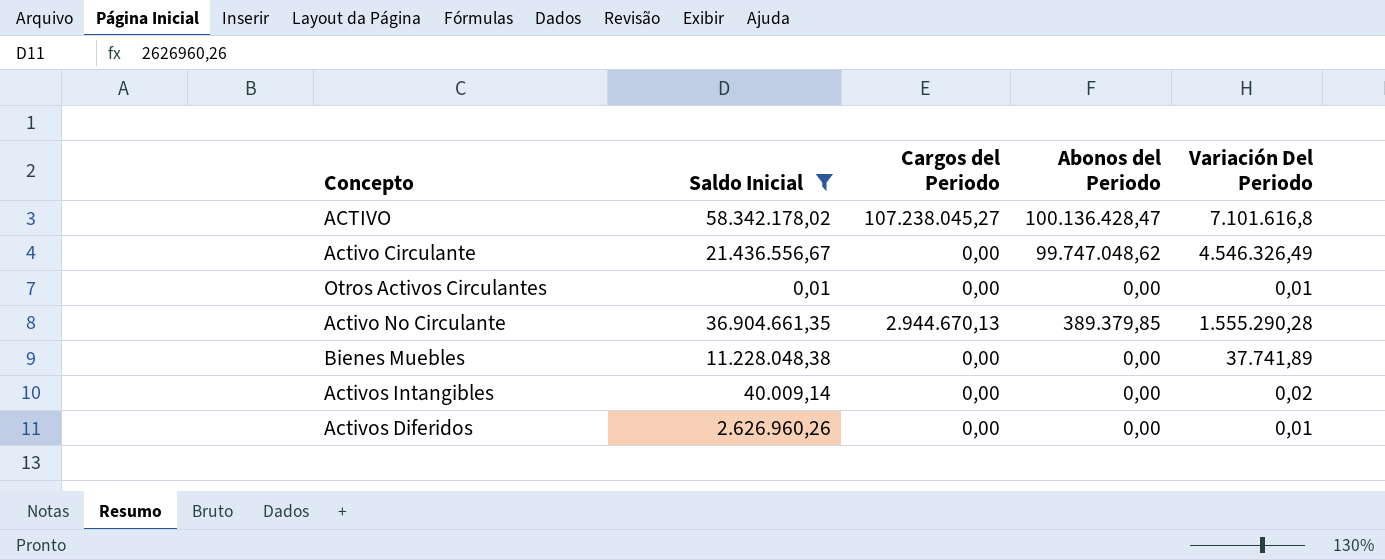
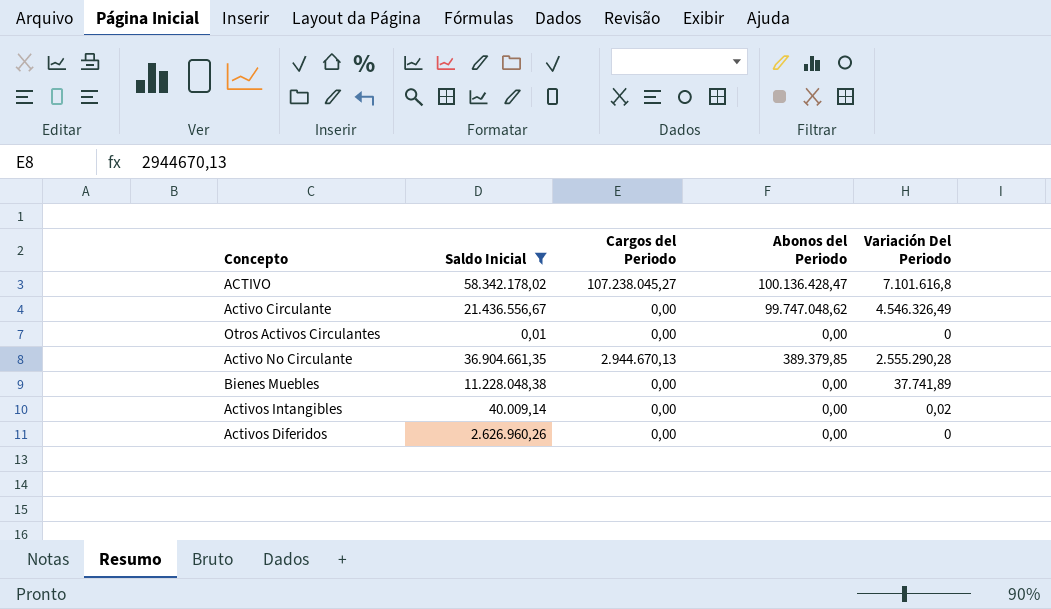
Otros Activos Circulantes | Variación Del Periodo: 0,01 -> 0
Activo No Circulante | Variación Del Periodo: 1.555.290,28 -> 2.555.290,28
Activos Diferidos | Variación Del Periodo: 0,01 -> 0

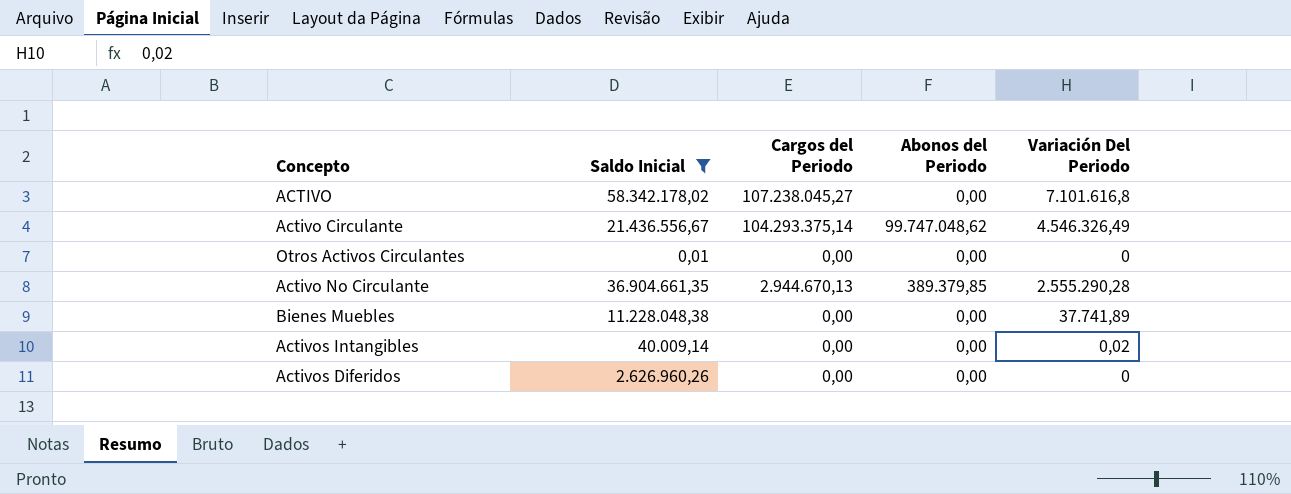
ACTIVO | Abonos del Periodo: 100.136.428,47 -> 0,00
Activo Circulante | Cargos del Periodo: 0,00 -> 104.293.375,14

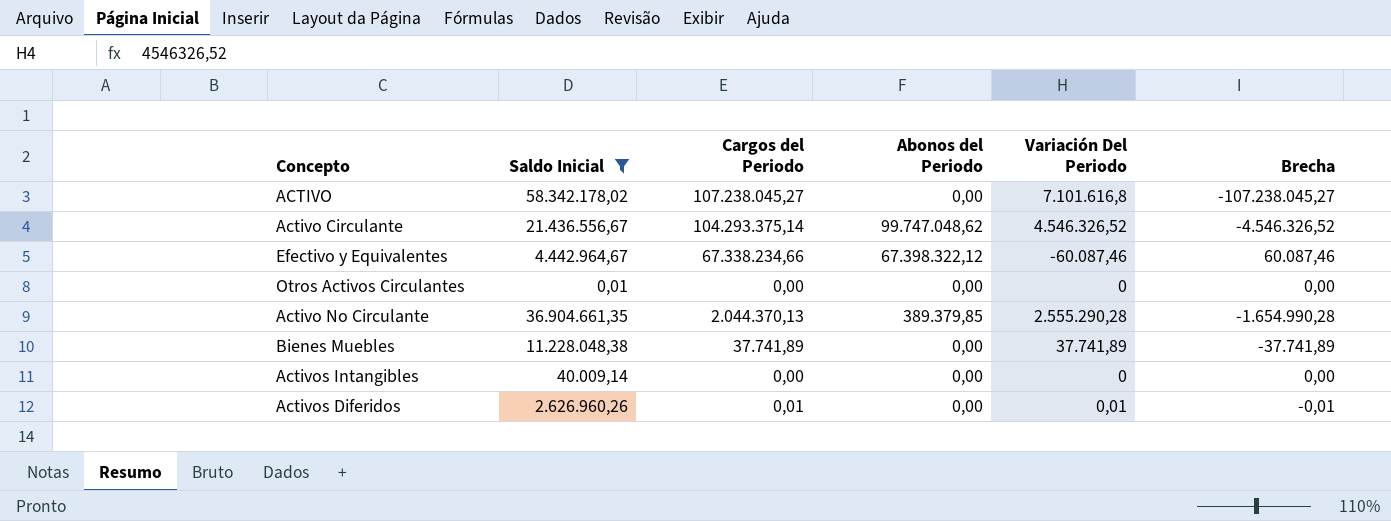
column Brecha | formula: none -> [Abonos del Periodo] - [Cargos del Periodo]
Activo Circulante | Variación Del Periodo: 4.546.326,49 -> 4.546.326,52
row Efectivo y Equivalentes: none -> 4.442.964,67 | 67.338.234,66 | 67.398.322,12 | -60.087,46 | 60.087,46
Activo No Circulante | Cargos del Periodo: 2.944.670,13 -> 2.044.370,13
Bienes Muebles | Cargos del Periodo: 0,00 -> 37.741,89
Activos Intangibles | Variación Del Periodo: 0,02 -> 0
Activos Diferidos | Cargos del Periodo: 0,00 -> 0,01
Activos Diferidos | Variación Del Periodo: 0 -> 0,01

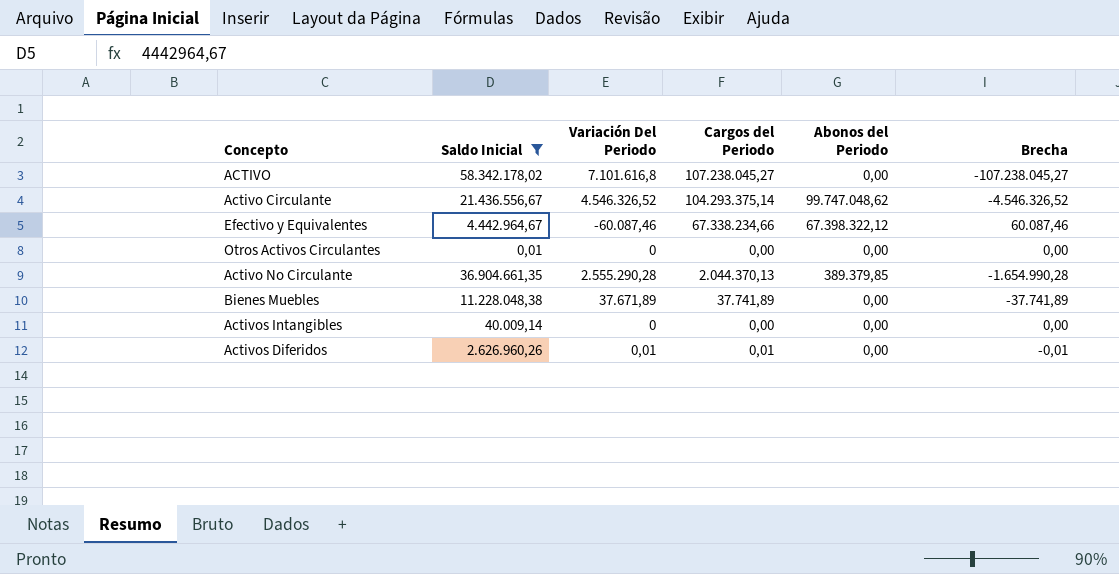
column Variación Del Periodo | position: 5 -> 3
Bienes Muebles | Variación Del Periodo: 37.741,89 -> 37.671,89

